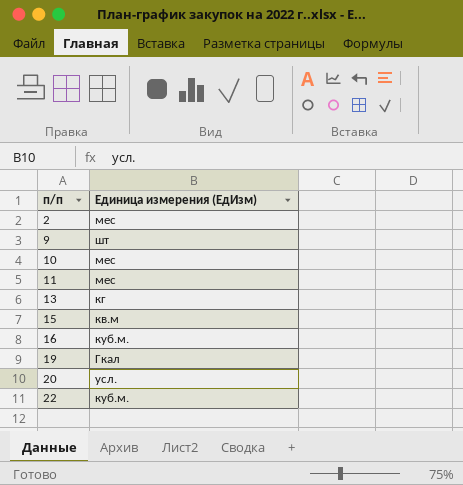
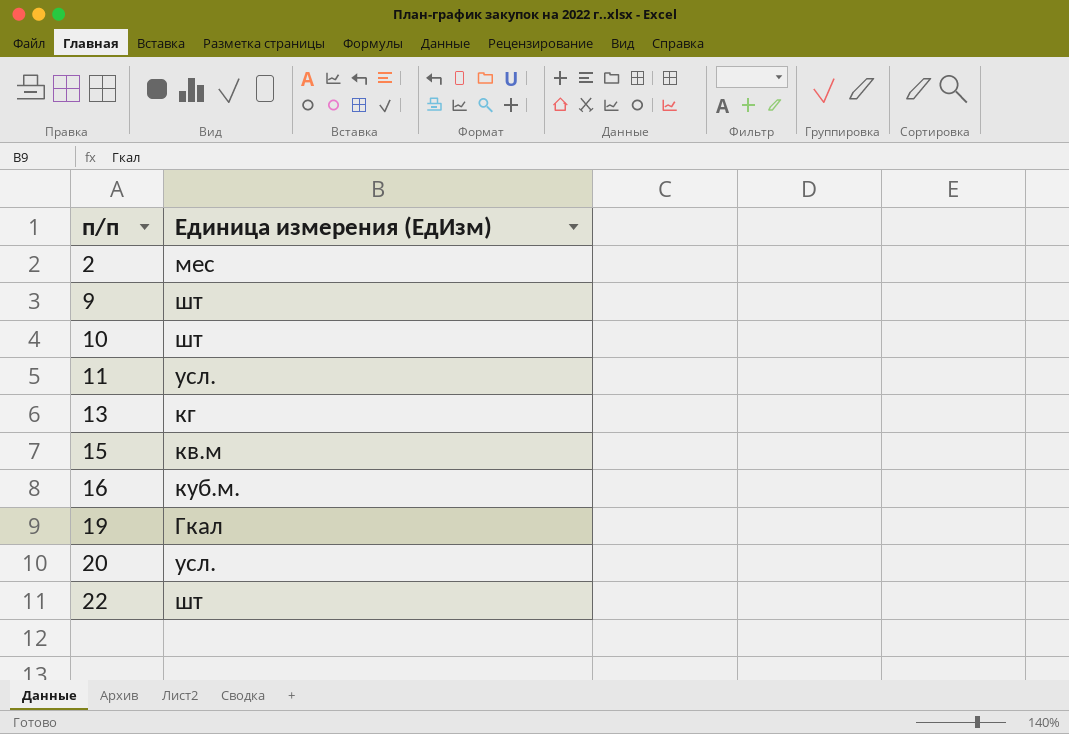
10 | Единица измерения (ЕдИзм): мес -> шт
11 | Единица измерения (ЕдИзм): мес -> усл.
22 | Единица измерения (ЕдИзм): куб.м. -> шт

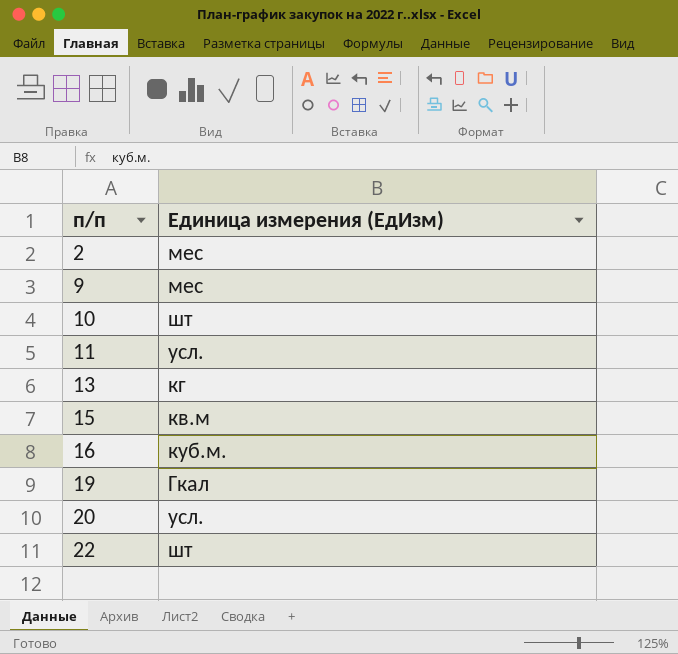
9 | Единица измерения (ЕдИзм): шт -> мес

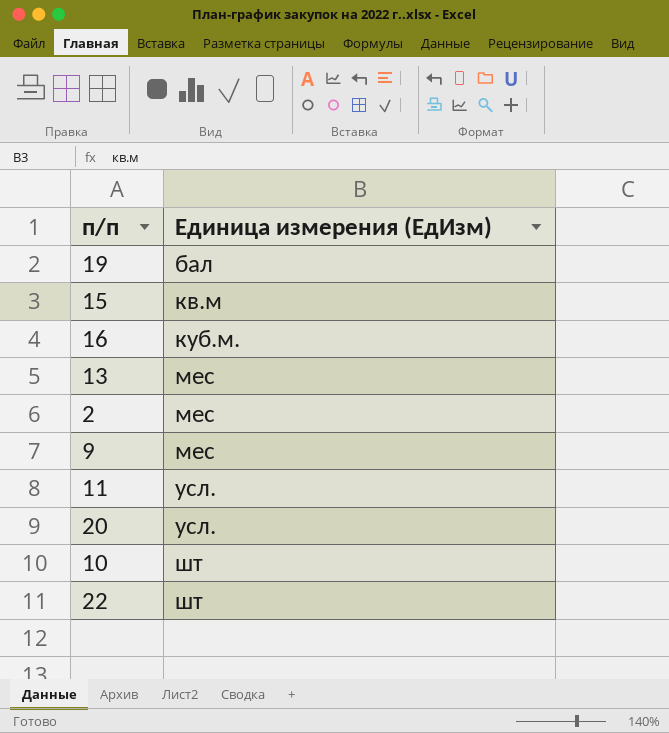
row order: п/п ascending -> Единица измерения (ЕдИзм) ascending
19 | Единица измерения (ЕдИзм): Гкал -> бал
13 | Единица измерения (ЕдИзм): кг -> мес

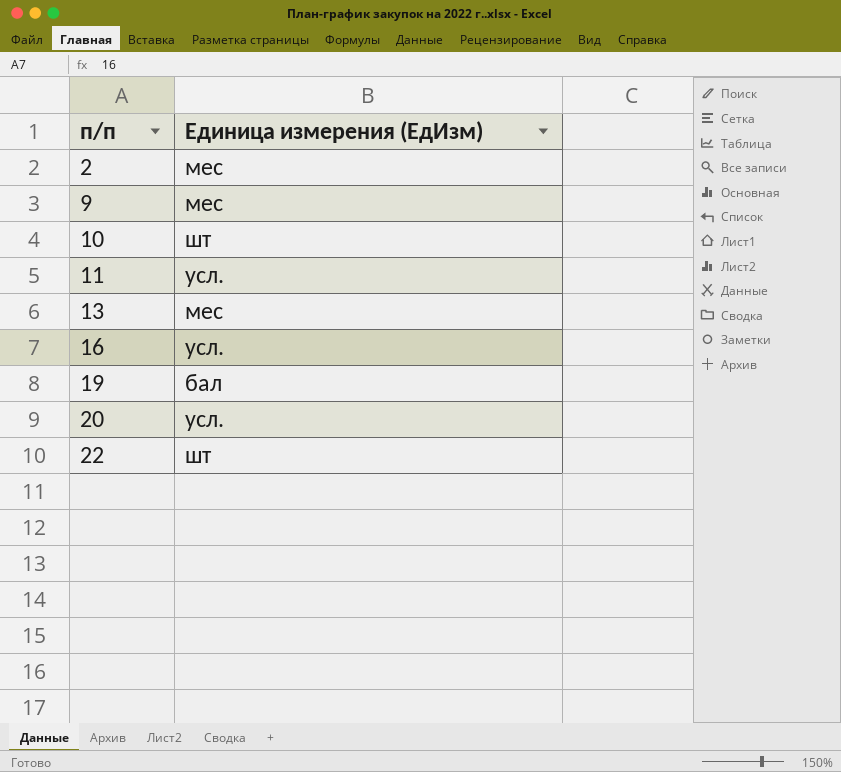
row order: Единица измерения (ЕдИзм) ascending -> п/п ascending
row 15: кв.м -> none
16 | Единица измерения (ЕдИзм): куб.м. -> усл.

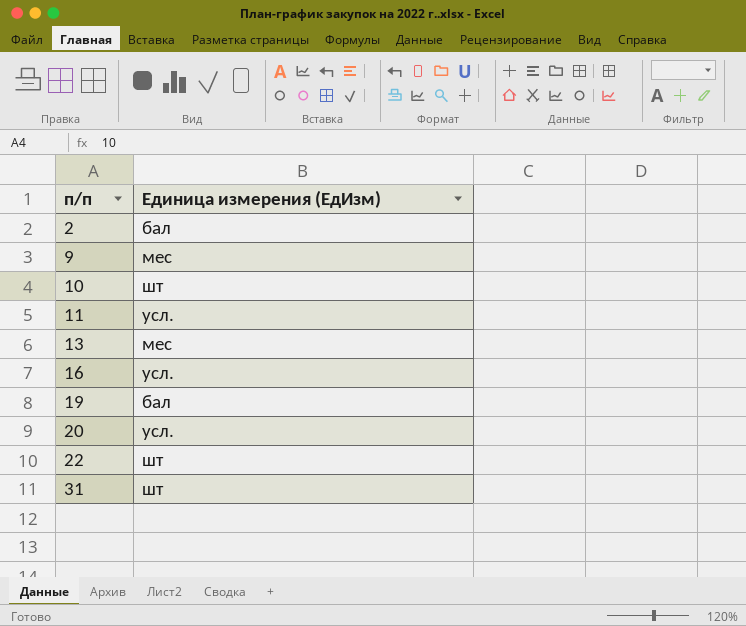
2 | Единица измерения (ЕдИзм): мес -> бал
row 31: none -> шт

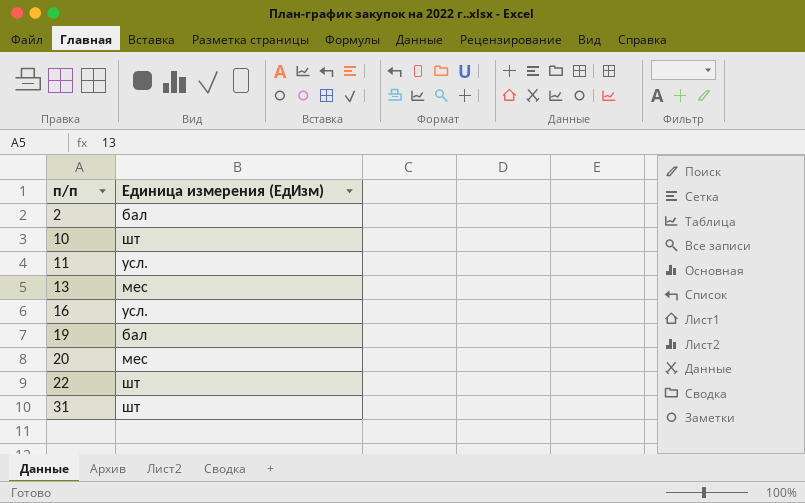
row 9: мес -> none
20 | Единица измерения (ЕдИзм): усл. -> мес

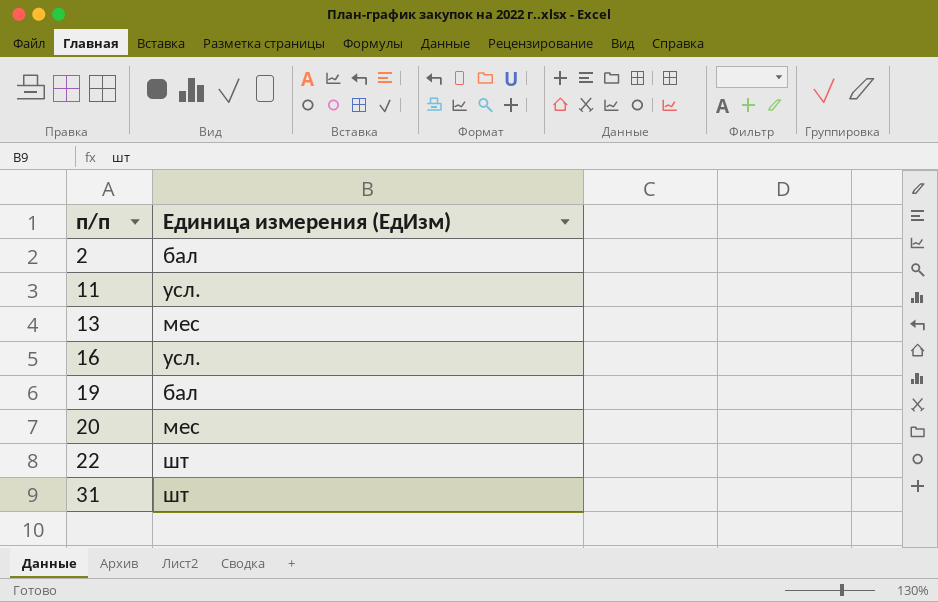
row 10: шт -> none

